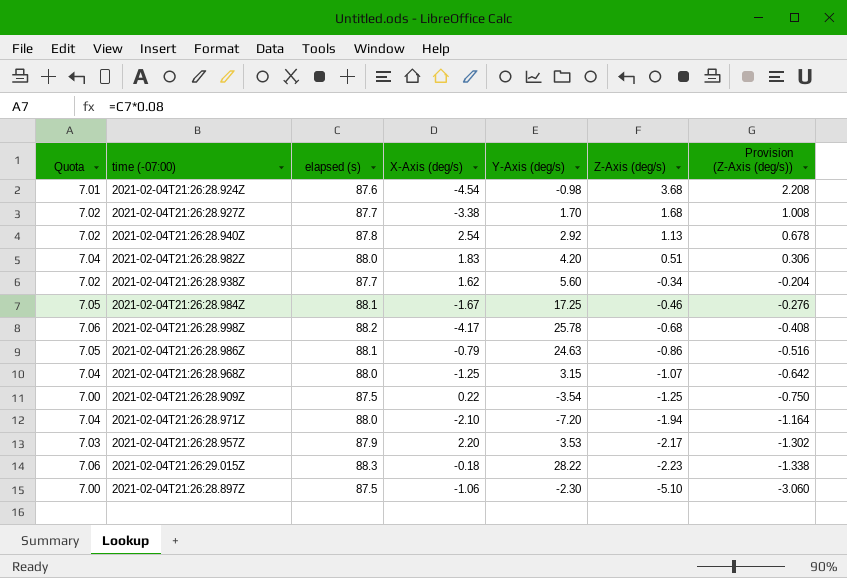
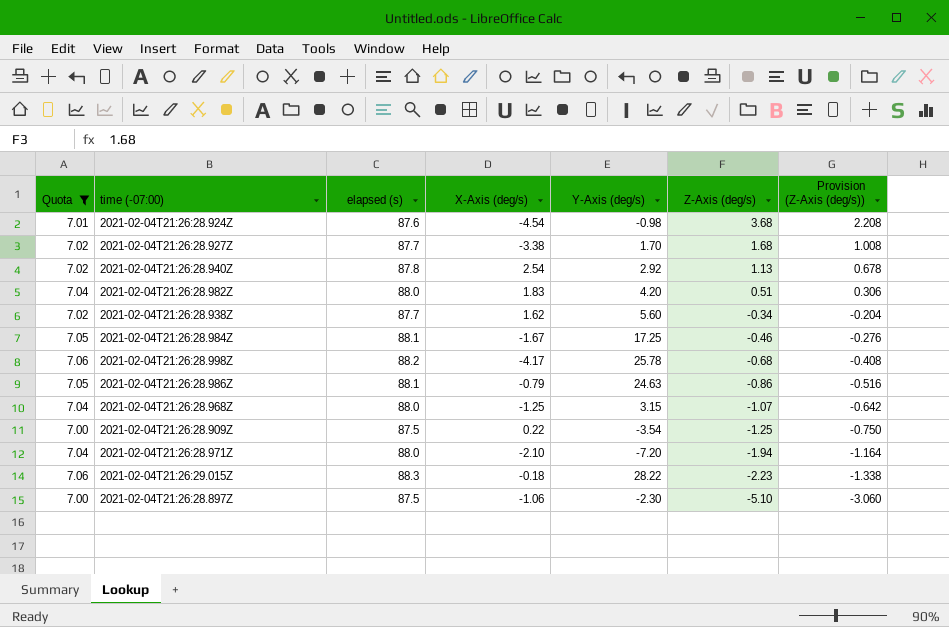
filter: none -> Quota != 7.03

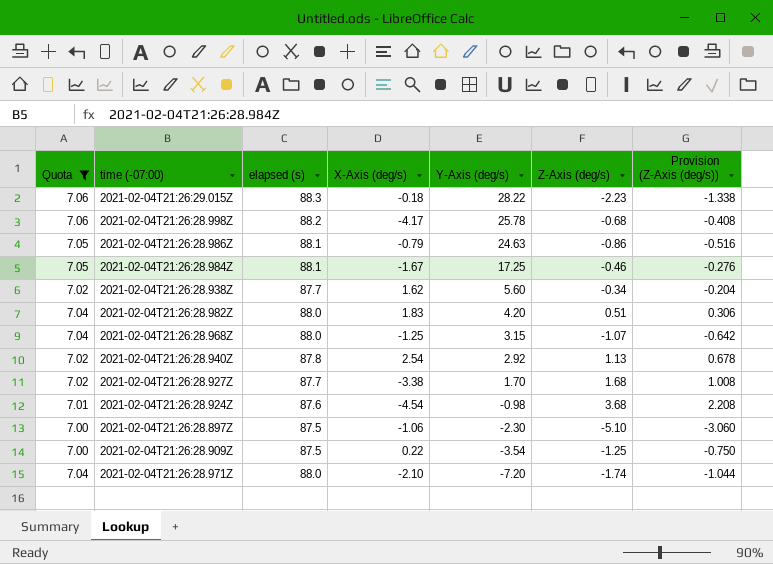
row order: Z-Axis (deg/s) descending -> Y-Axis (deg/s) descending
2021-02-04T21:26:28.971Z | Z-Axis (deg/s): -1.94 -> -1.74
2021-02-04T21:26:28.971Z | Provision (Z-Axis (deg/s)): -1.164 -> -1.044

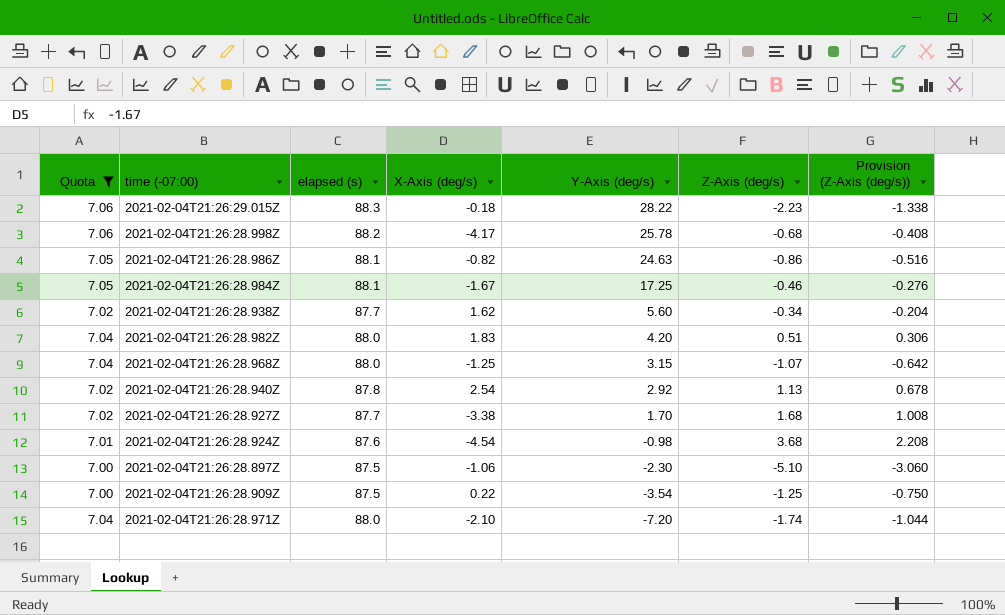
2021-02-04T21:26:28.986Z | X-Axis (deg/s): -0.79 -> -0.82

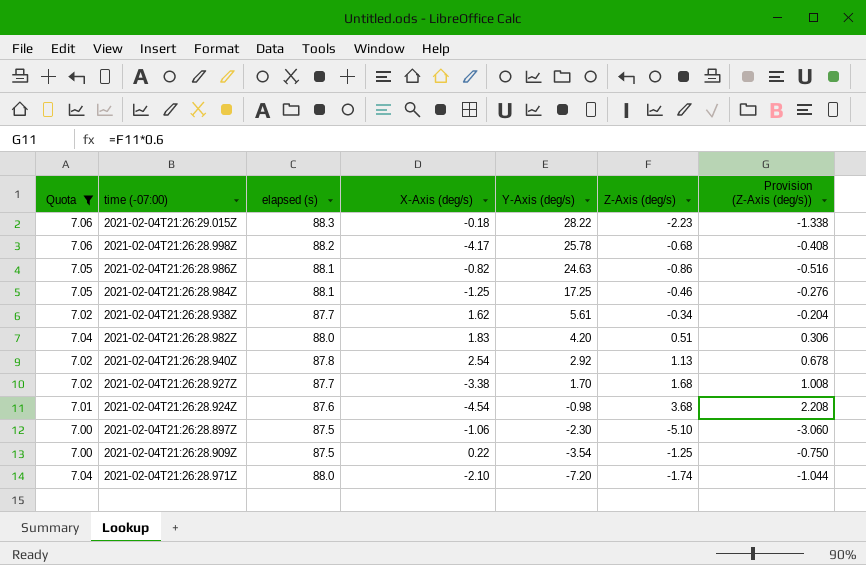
row 2021-02-04T21:26:28.968Z: 7.04 | 88.0 | -1.25 | 3.15 | -1.07 | -0.642 -> none
2021-02-04T21:26:28.984Z | X-Axis (deg/s): -1.67 -> -1.25
2021-02-04T21:26:28.938Z | Y-Axis (deg/s): 5.60 -> 5.61

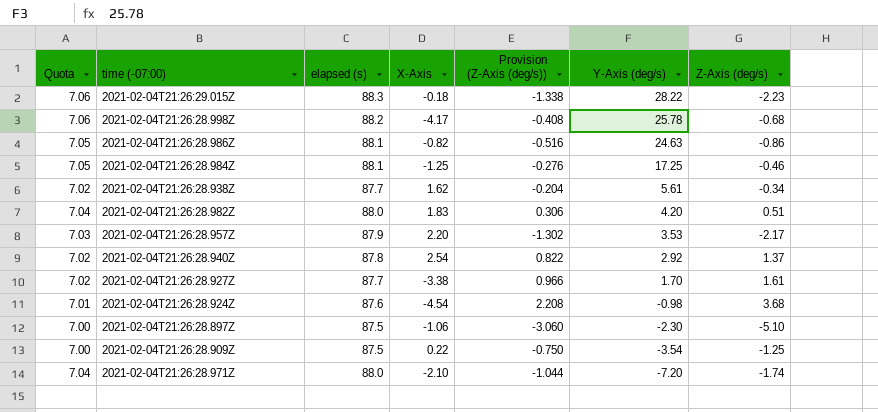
filter: Quota != 7.03 -> none
column name: X-Axis (deg/s) -> X-Axis
column Provision (Z-Axis (deg/s)) | position: 7 -> 5
2021-02-04T21:26:28.940Z | Provision (Z-Axis (deg/s)): 0.678 -> 0.822
2021-02-04T21:26:28.940Z | Z-Axis (deg/s): 1.13 -> 1.37
2021-02-04T21:26:28.927Z | Provision (Z-Axis (deg/s)): 1.008 -> 0.966
2021-02-04T21:26:28.927Z | Z-Axis (deg/s): 1.68 -> 1.61

